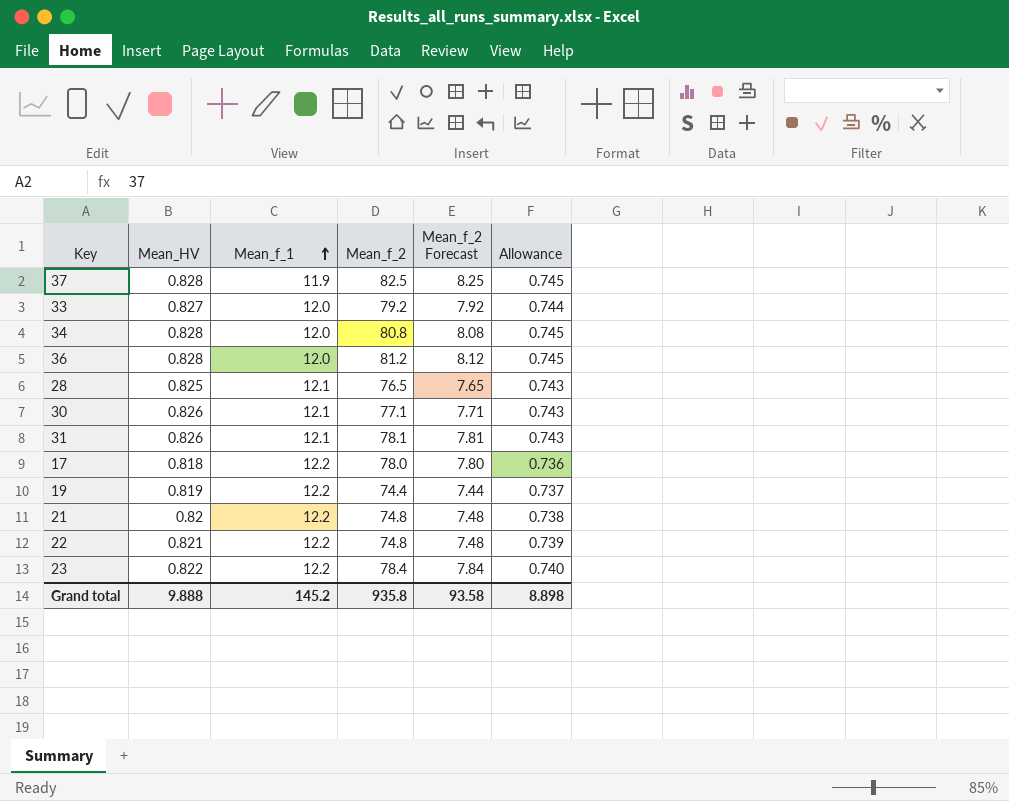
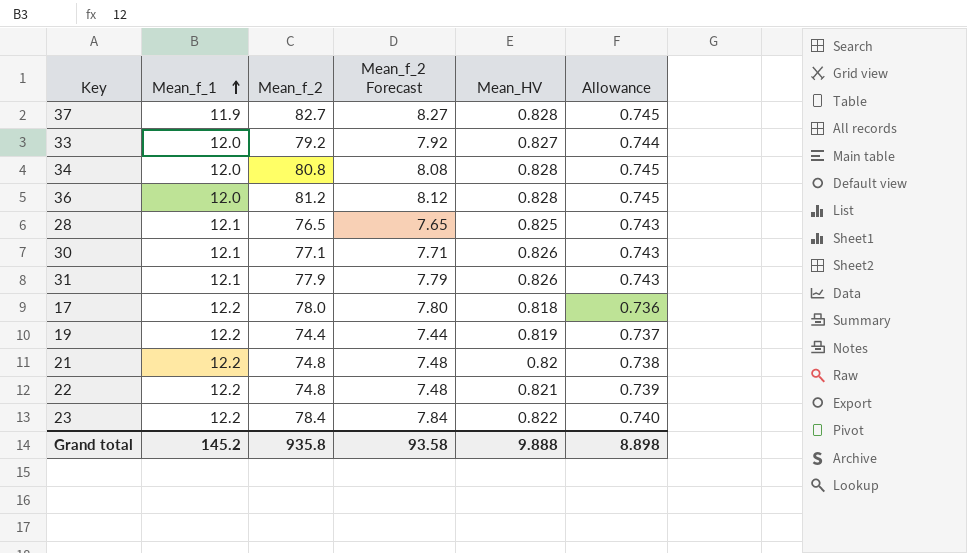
column Mean_HV | position: 2 -> 5
37 | Mean_f_2: 82.5 -> 82.7
37 | Mean_f_2 Forecast: 8.25 -> 8.27
31 | Mean_f_2: 78.1 -> 77.9
31 | Mean_f_2 Forecast: 7.81 -> 7.79

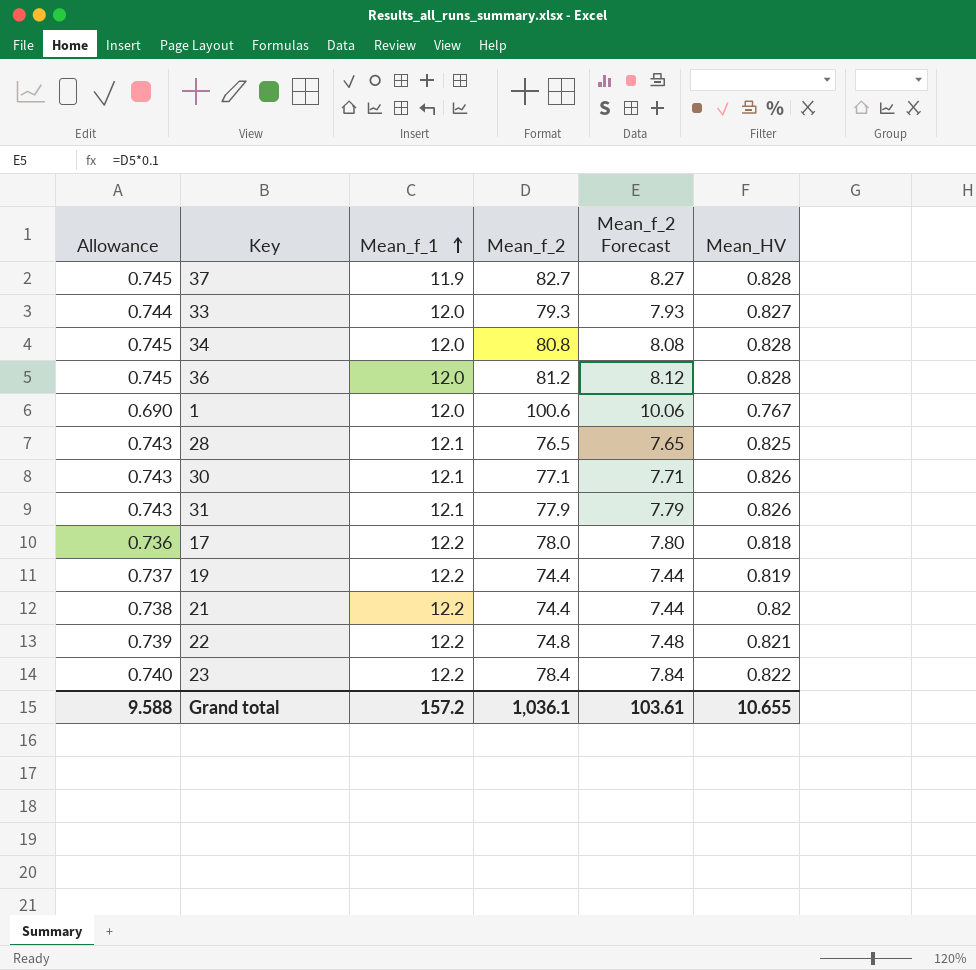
column Allowance | position: 6 -> 1
33 | Mean_f_2: 79.2 -> 79.3
33 | Mean_f_2 Forecast: 7.92 -> 7.93
row 1: none -> 0.690 | 12.0 | 100.6 | 10.06 | 0.767
21 | Mean_f_2: 74.8 -> 74.4
21 | Mean_f_2 Forecast: 7.48 -> 7.44
Grand total | Allowance: 8.898 -> 9.588
Grand total | Mean_f_1: 145.2 -> 157.2
Grand total | Mean_f_2: 935.8 -> 1,036.1
Grand total | Mean_f_2 Forecast: 93.58 -> 103.61
Grand total | Mean_HV: 9.888 -> 10.655

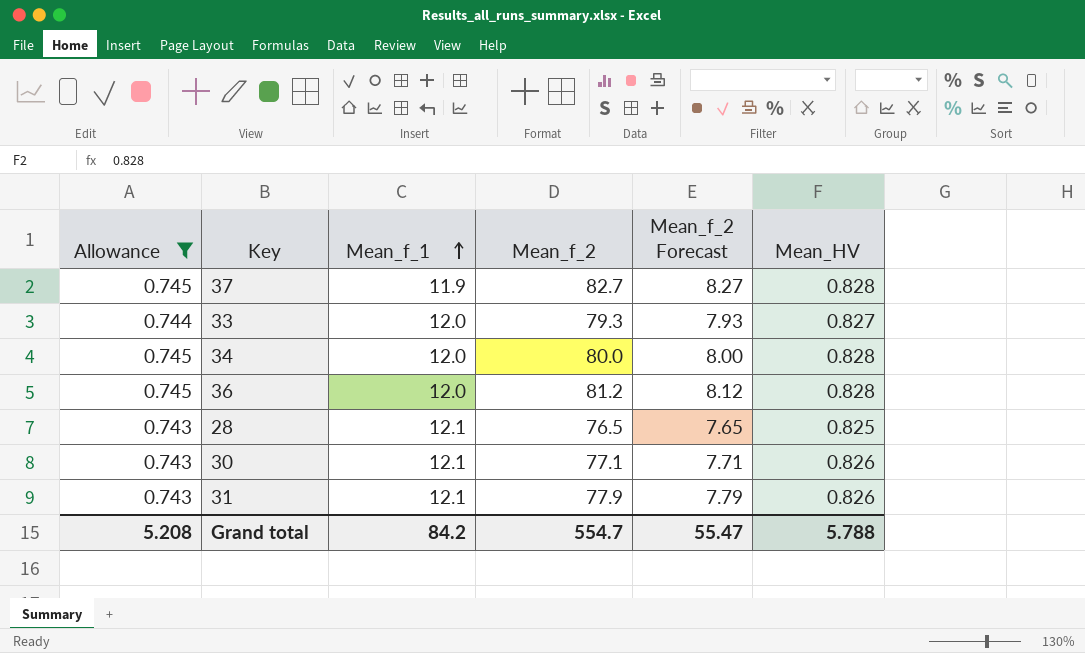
filter: none -> Allowance >= 0.743
34 | Mean_f_2: 80.8 -> 80.0
34 | Mean_f_2 Forecast: 8.08 -> 8.00
Grand total | Allowance: 9.588 -> 5.208
Grand total | Mean_f_1: 157.2 -> 84.2
Grand total | Mean_f_2: 1,036.1 -> 554.7
Grand total | Mean_f_2 Forecast: 103.61 -> 55.47
Grand total | Mean_HV: 10.655 -> 5.788

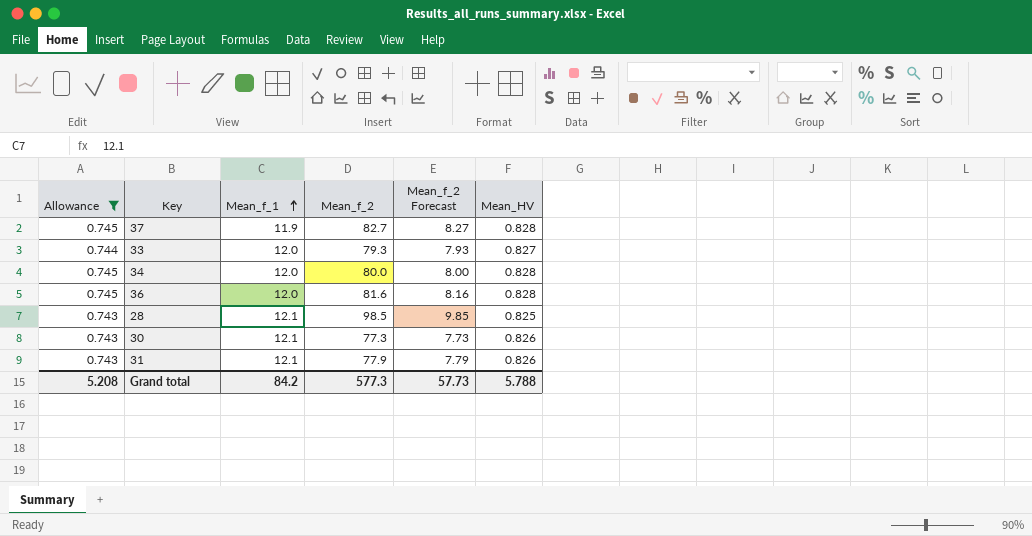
36 | Mean_f_2: 81.2 -> 81.6
36 | Mean_f_2 Forecast: 8.12 -> 8.16
28 | Mean_f_2: 76.5 -> 98.5
28 | Mean_f_2 Forecast: 7.65 -> 9.85
30 | Mean_f_2: 77.1 -> 77.3
30 | Mean_f_2 Forecast: 7.71 -> 7.73
Grand total | Mean_f_2: 554.7 -> 577.3
Grand total | Mean_f_2 Forecast: 55.47 -> 57.73

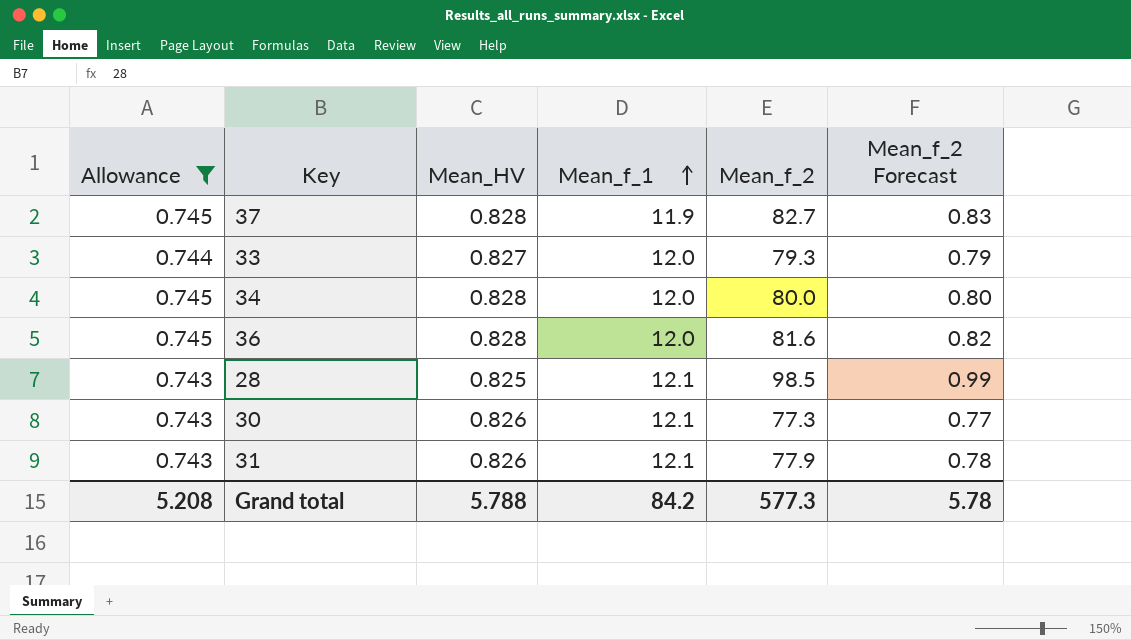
column Mean_HV | position: 6 -> 3
column Mean_f_2 Forecast | formula: [Mean_f_2] * 0.1 -> [Mean_f_2] * 0.01
Grand total | Mean_f_2 Forecast: 57.73 -> 5.78

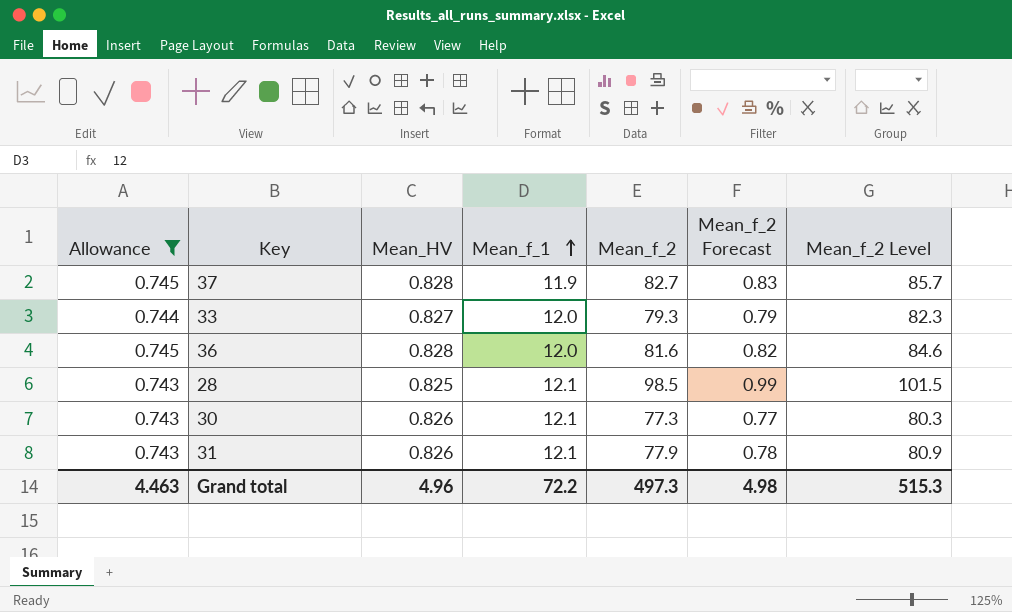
column Mean_f_2 Level | formula: none -> [Mean_f_2] + 3
row 34: 0.745 | 0.828 | 12.0 | 80.0 | 0.80 -> none
Grand total | Allowance: 5.208 -> 4.463
Grand total | Mean_HV: 5.788 -> 4.96
Grand total | Mean_f_1: 84.2 -> 72.2
Grand total | Mean_f_2: 577.3 -> 497.3
Grand total | Mean_f_2 Forecast: 5.78 -> 4.98

